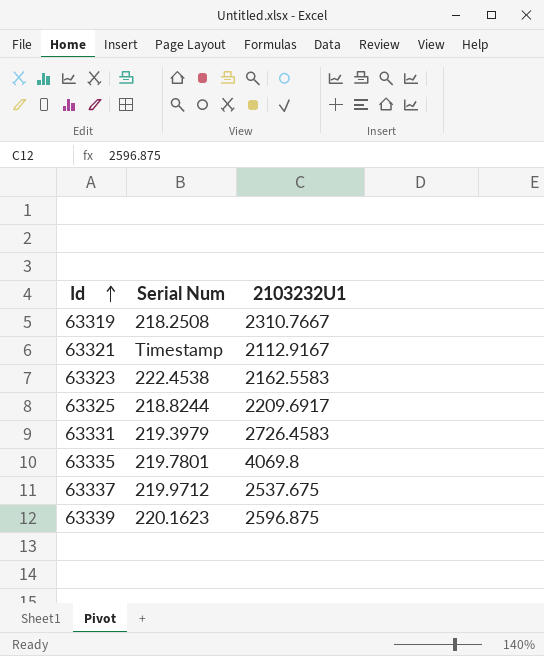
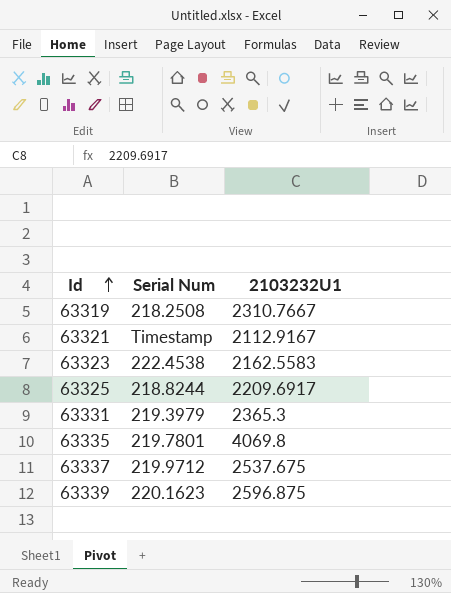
63331 | 2103232U1: 2726.4583 -> 2365.3

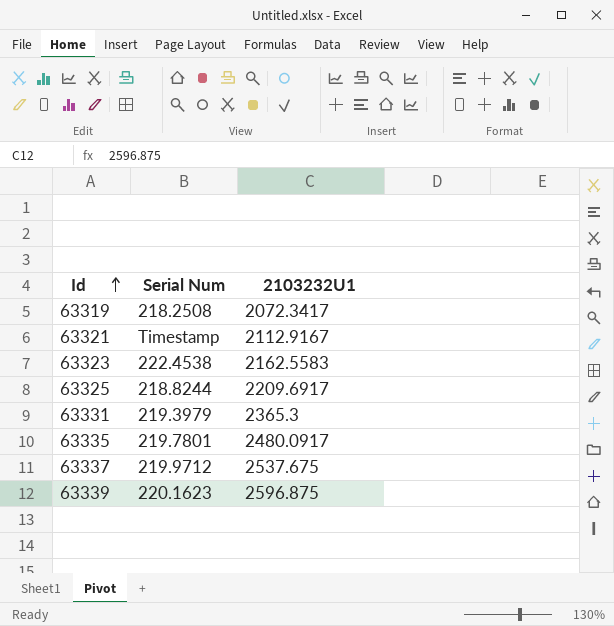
63319 | 2103232U1: 2310.7667 -> 2072.3417
63335 | 2103232U1: 4069.8 -> 2480.0917

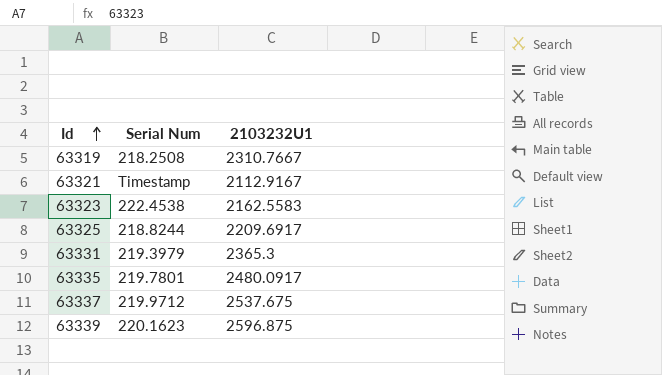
63319 | 2103232U1: 2072.3417 -> 2310.7667

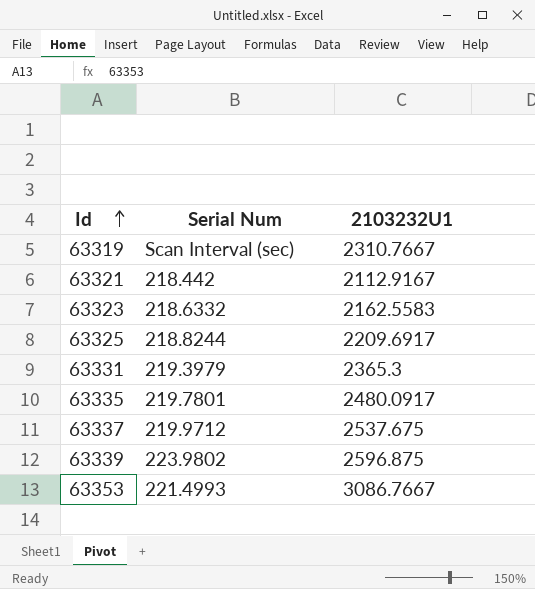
63319 | Serial Num: 218.2508 -> Scan Interval (sec)
63321 | Serial Num: Timestamp -> 218.442
63323 | Serial Num: 222.4538 -> 218.6332
63339 | Serial Num: 220.1623 -> 223.9802
row 63353: none -> 221.4993 | 3086.7667

